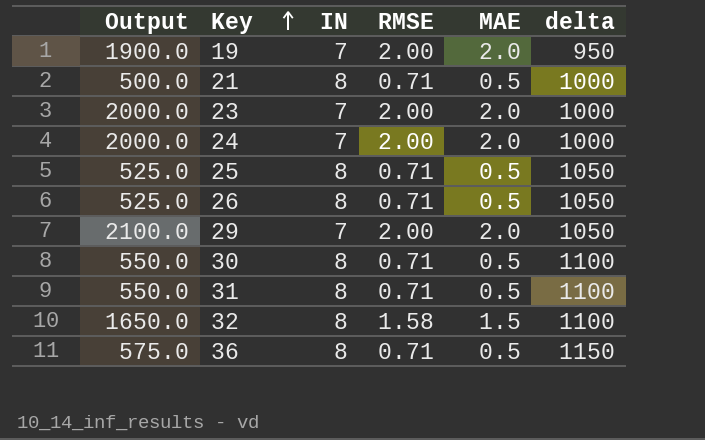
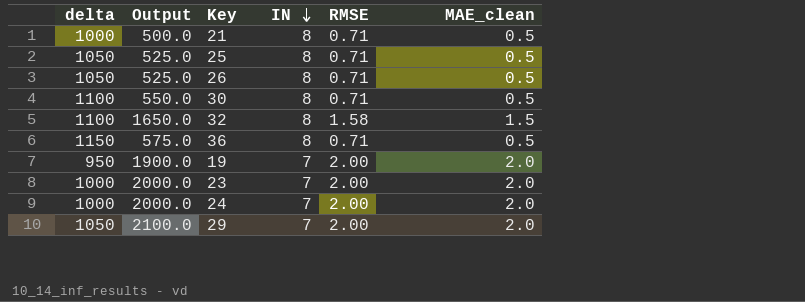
row order: Key ascending -> IN descending
column delta | position: 6 -> 1
column name: MAE -> MAE_clean
row 31: 550.0 | 8 | 0.71 | 0.5 | 1100 -> none

